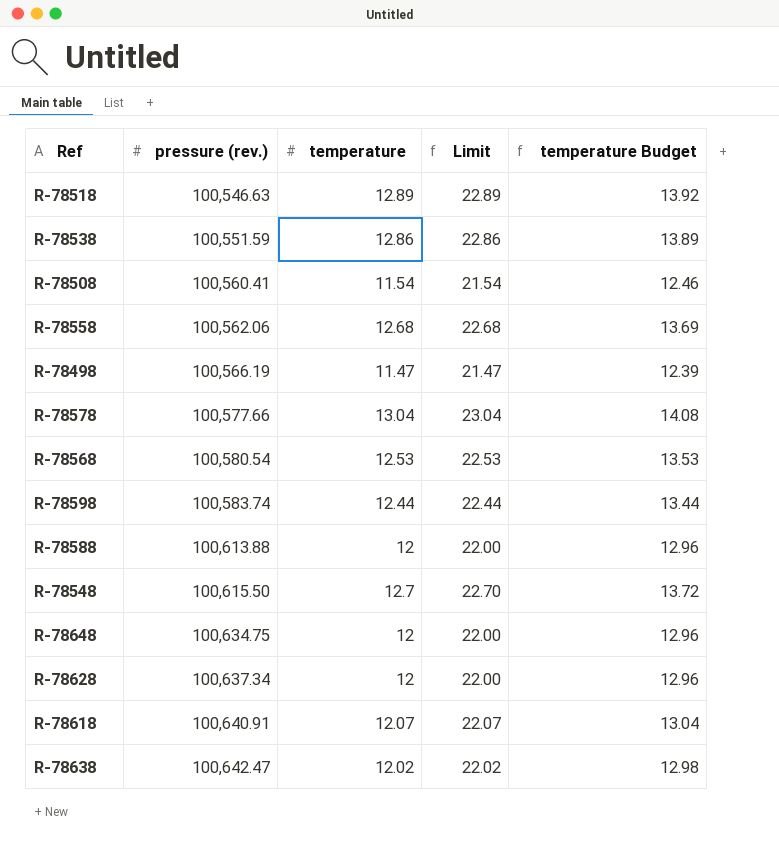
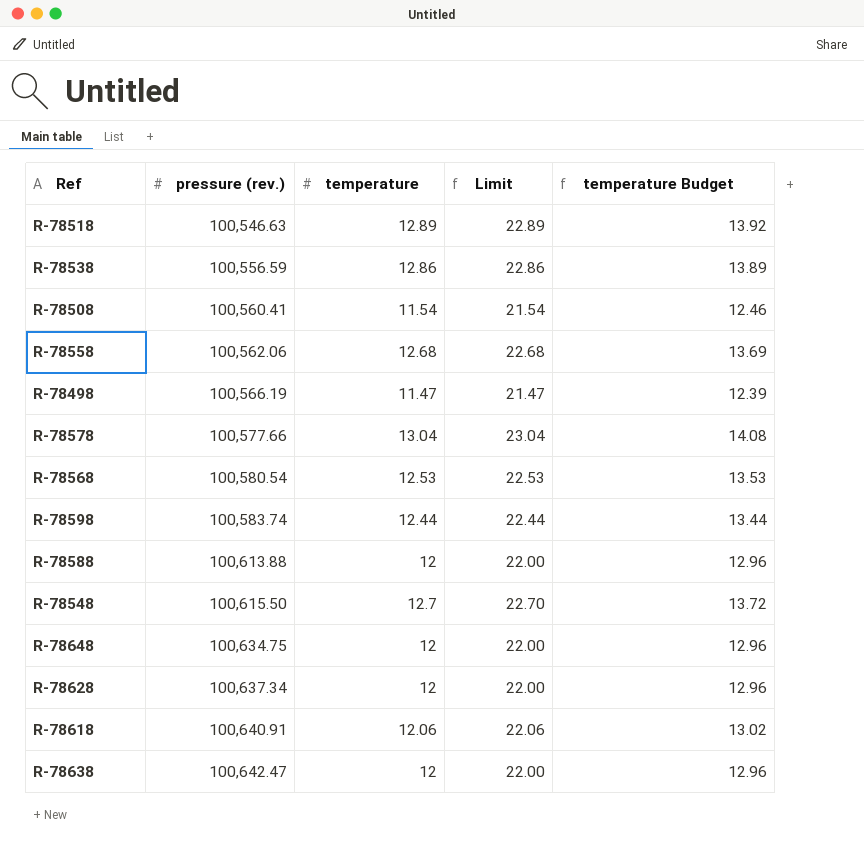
R-78538 | pressure (rev.): 100,551.59 -> 100,556.59
R-78618 | temperature: 12.07 -> 12.06
R-78618 | Limit: 22.07 -> 22.06
R-78618 | temperature Budget: 13.04 -> 13.02
R-78638 | temperature: 12.02 -> 12
R-78638 | Limit: 22.02 -> 22.00
R-78638 | temperature Budget: 12.98 -> 12.96

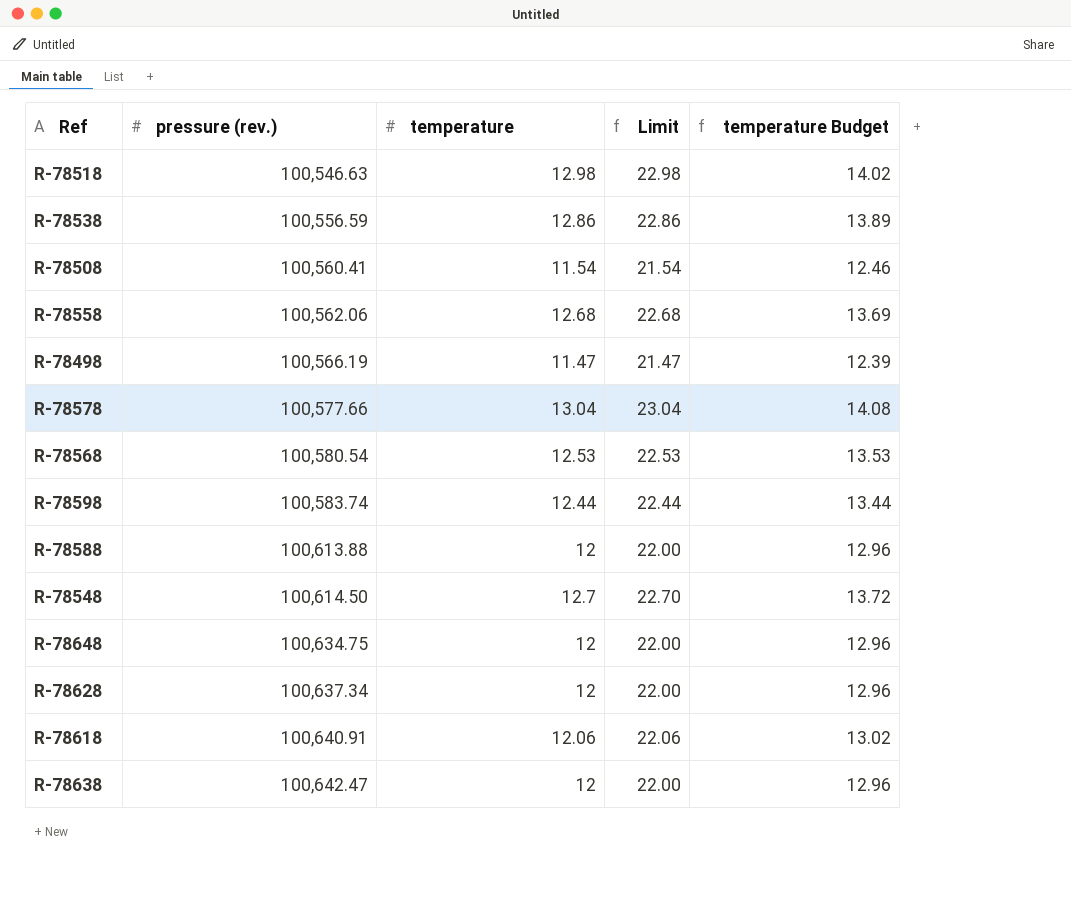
R-78518 | temperature: 12.89 -> 12.98
R-78518 | Limit: 22.89 -> 22.98
R-78518 | temperature Budget: 13.92 -> 14.02
R-78548 | pressure (rev.): 100,615.50 -> 100,614.50

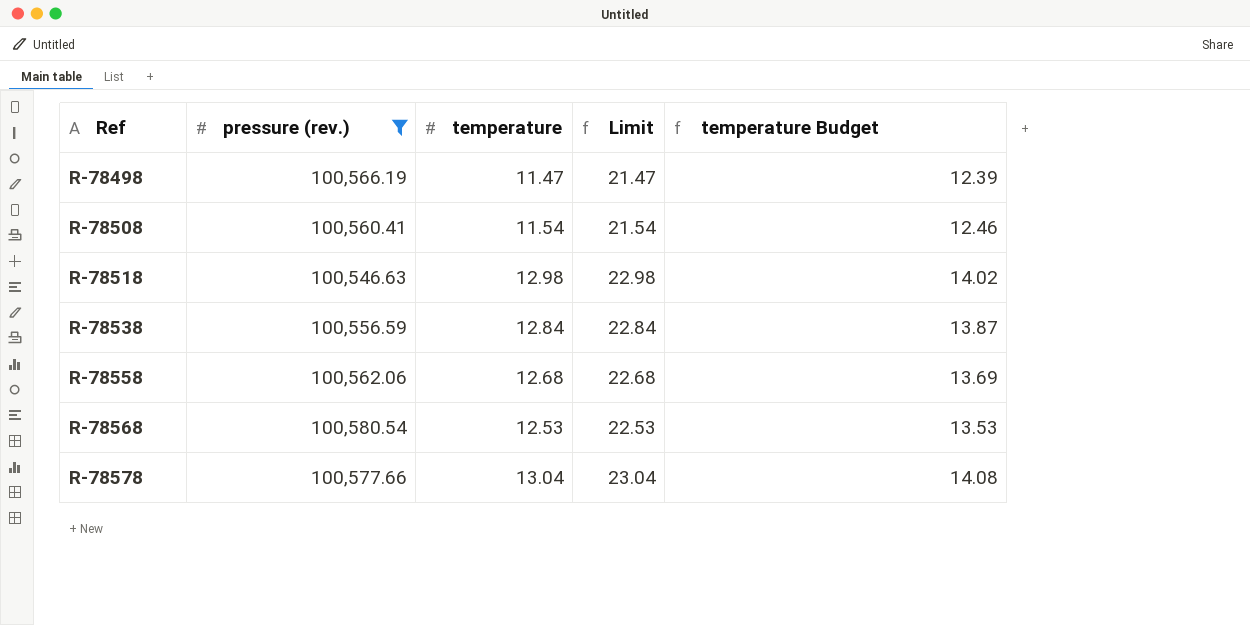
filter: none -> pressure (rev.) <= 100,580.54
row order: pressure (rev.) ascending -> Ref ascending
R-78538 | temperature: 12.86 -> 12.84
R-78538 | Limit: 22.86 -> 22.84
R-78538 | temperature Budget: 13.89 -> 13.87

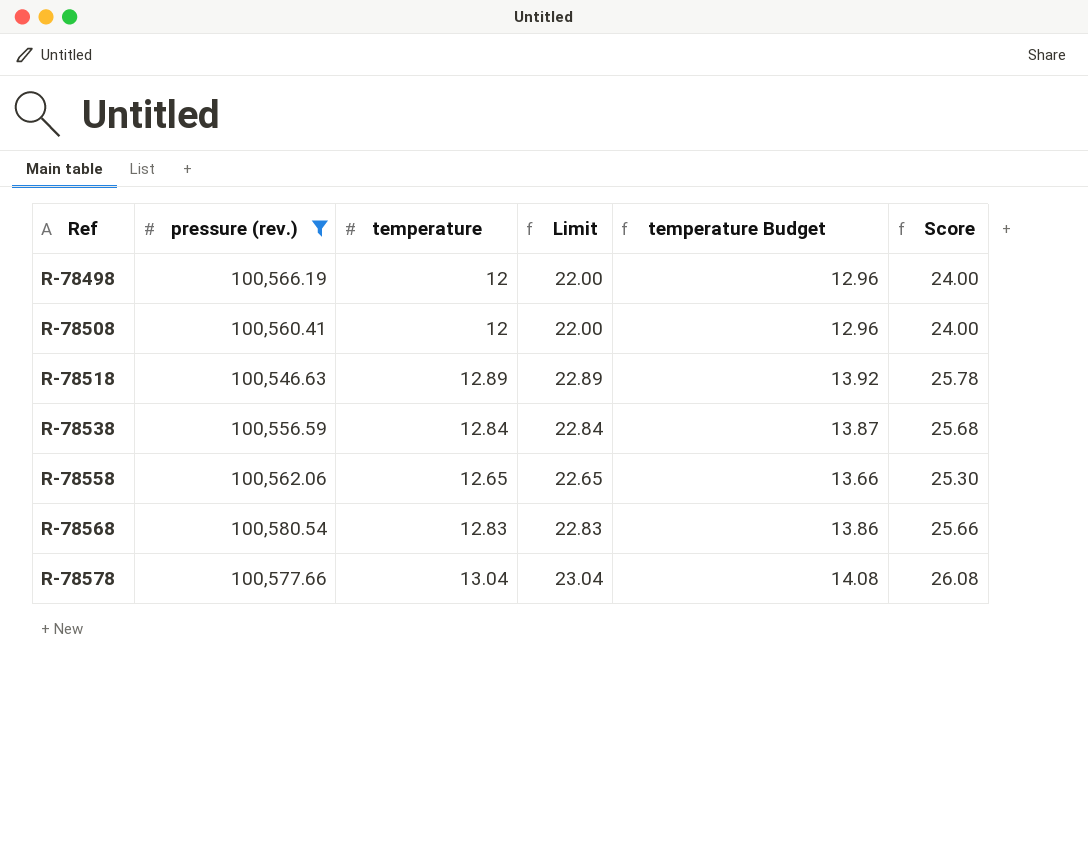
column Score | formula: none -> [temperature] * 2
R-78498 | temperature: 11.47 -> 12
R-78498 | Limit: 21.47 -> 22.00
R-78498 | temperature Budget: 12.39 -> 12.96
R-78508 | temperature: 11.54 -> 12
R-78508 | Limit: 21.54 -> 22.00
R-78508 | temperature Budget: 12.46 -> 12.96
R-78518 | temperature: 12.98 -> 12.89
R-78518 | Limit: 22.98 -> 22.89
R-78518 | temperature Budget: 14.02 -> 13.92
R-78558 | temperature: 12.68 -> 12.65
R-78558 | Limit: 22.68 -> 22.65
R-78558 | temperature Budget: 13.69 -> 13.66
R-78568 | temperature: 12.53 -> 12.83
R-78568 | Limit: 22.53 -> 22.83
R-78568 | temperature Budget: 13.53 -> 13.86

